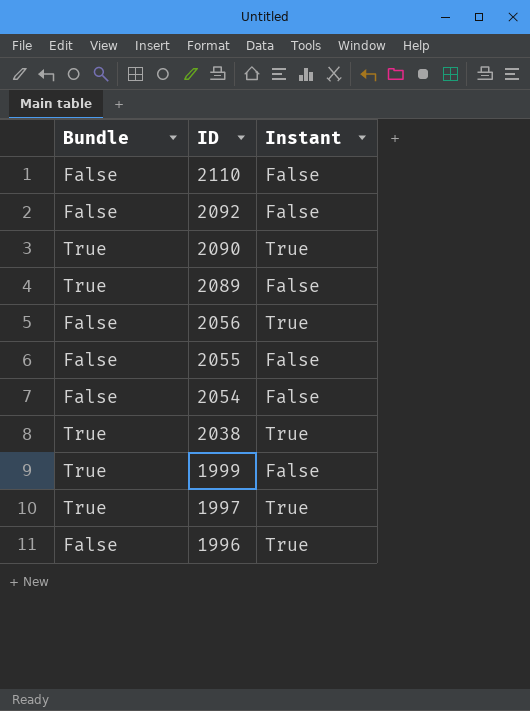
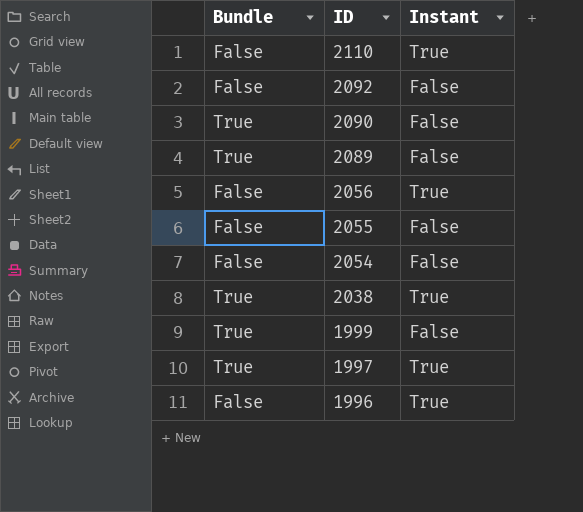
2110 | Instant: False -> True
2090 | Instant: True -> False

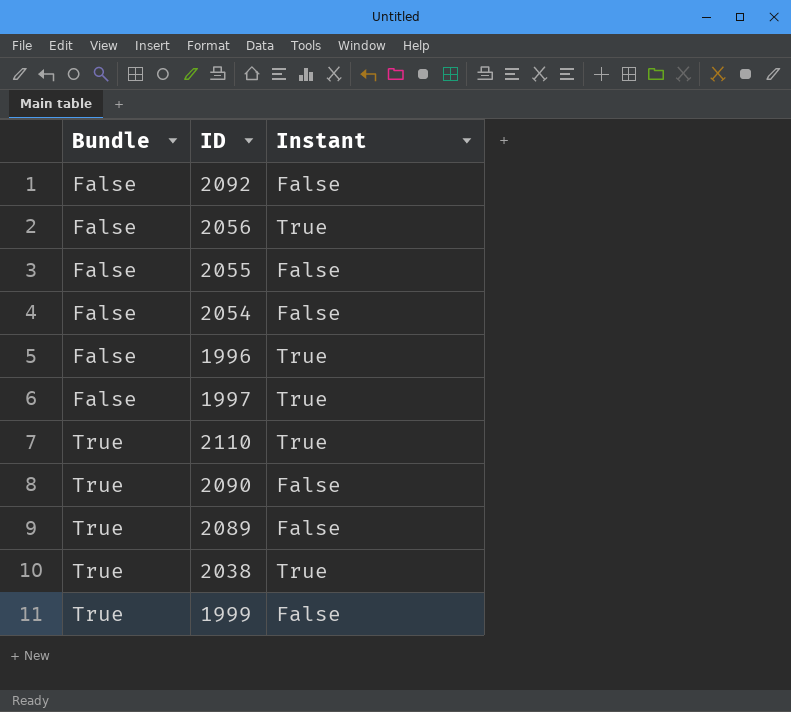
row order: ID descending -> Bundle ascending
1997 | Bundle: True -> False
2110 | Bundle: False -> True

